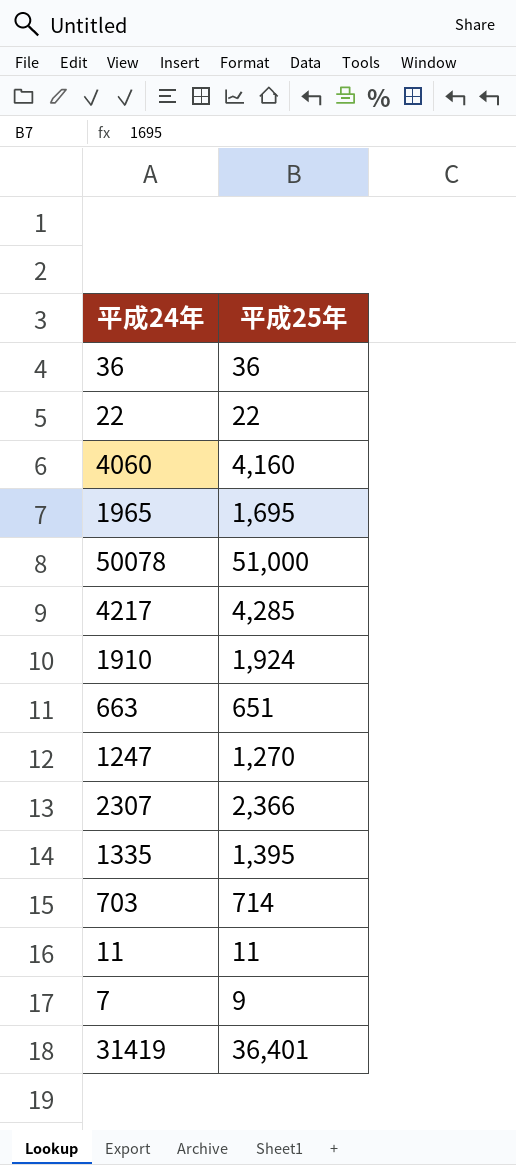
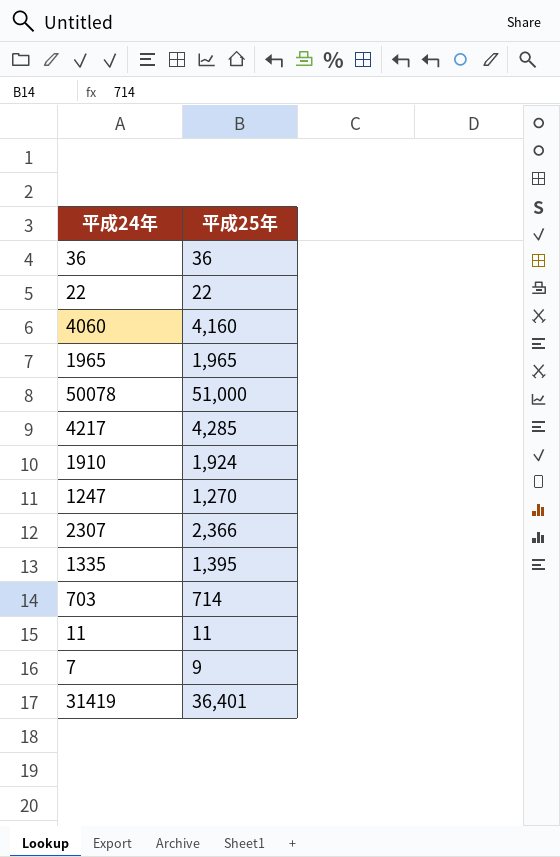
row 663: 651 -> none
1965 | 平成25年: 1,695 -> 1,965

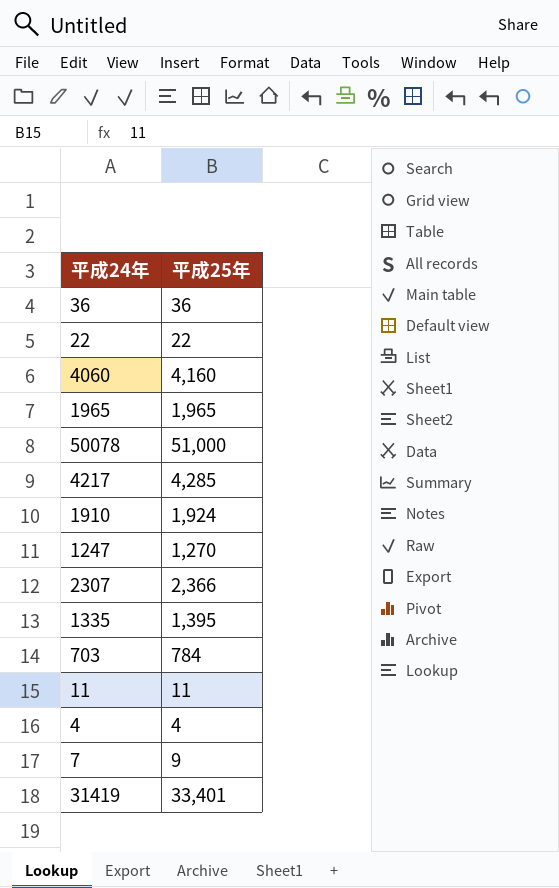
703 | 平成25年: 714 -> 784
row 4: none -> 4
31419 | 平成25年: 36,401 -> 33,401

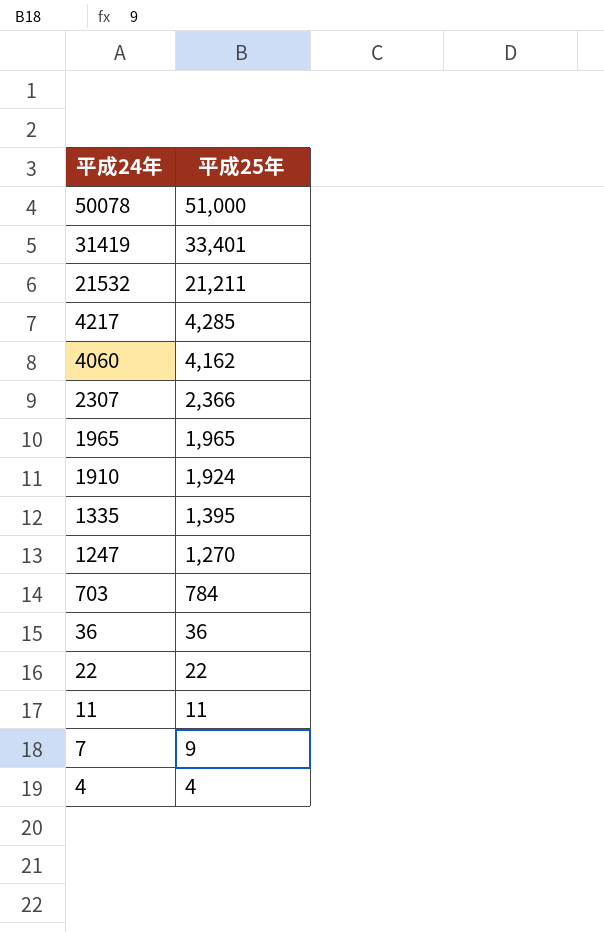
row order: none -> 平成24年 descending
row 21532: none -> 21,211
4060 | 平成25年: 4,160 -> 4,162

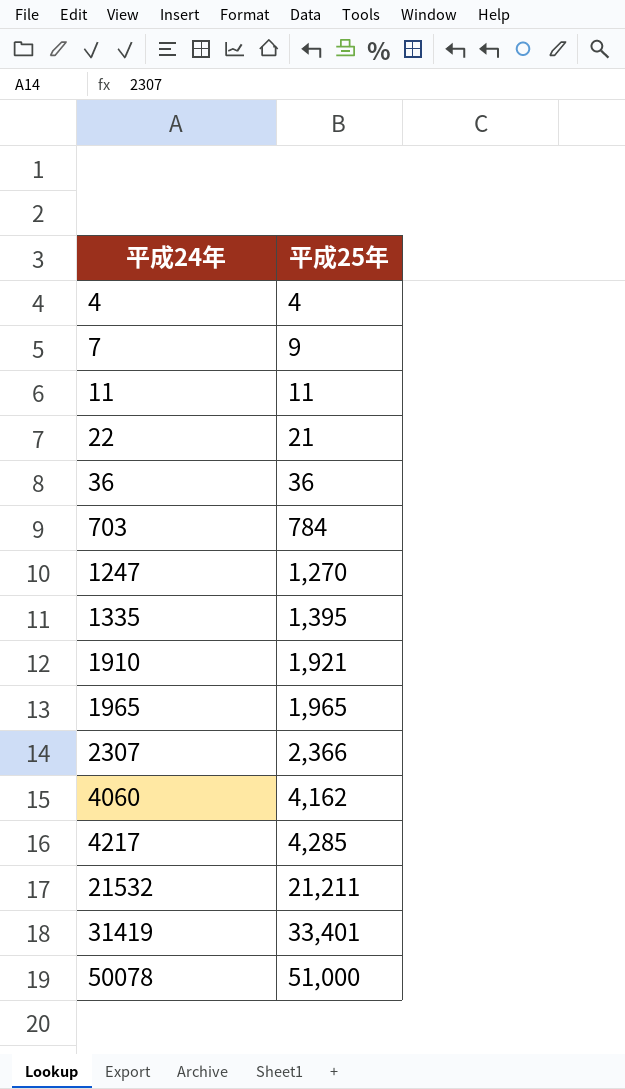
row order: 平成24年 descending -> 平成24年 ascending
22 | 平成25年: 22 -> 21
1910 | 平成25年: 1,924 -> 1,921

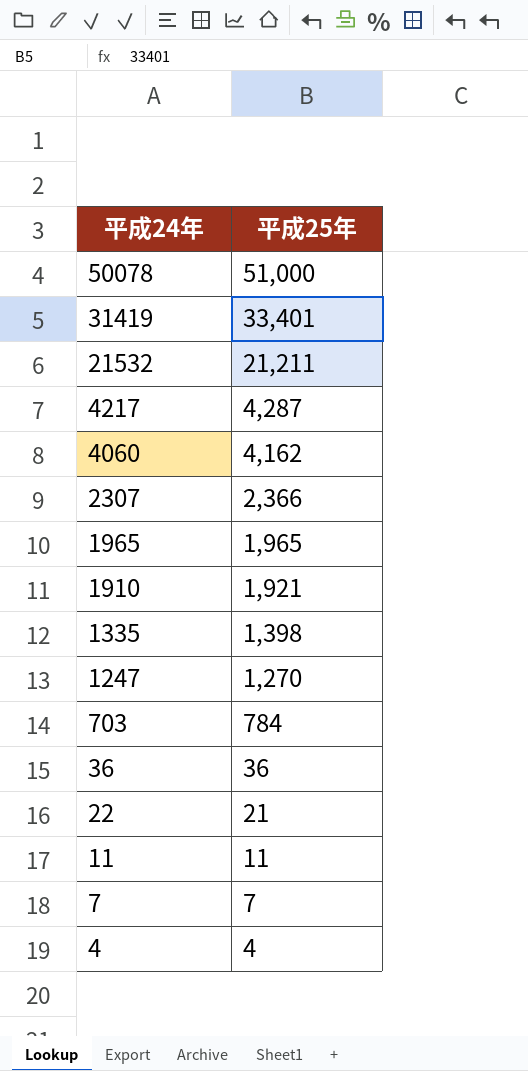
row order: 平成24年 ascending -> 平成24年 descending
4217 | 平成25年: 4,285 -> 4,287
1335 | 平成25年: 1,395 -> 1,398
7 | 平成25年: 9 -> 7

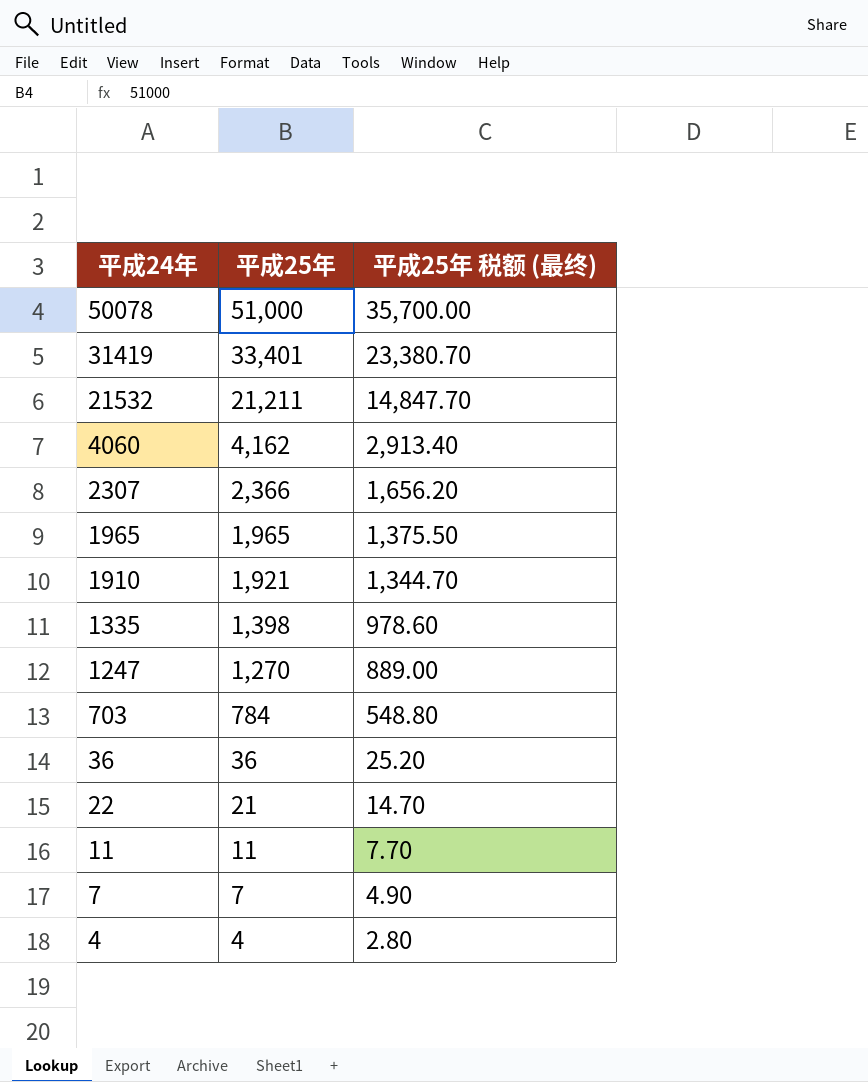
column 平成25年 税额 (最终) | formula: none -> [平成25年] * 0.7
row 4217: 4,287 -> none

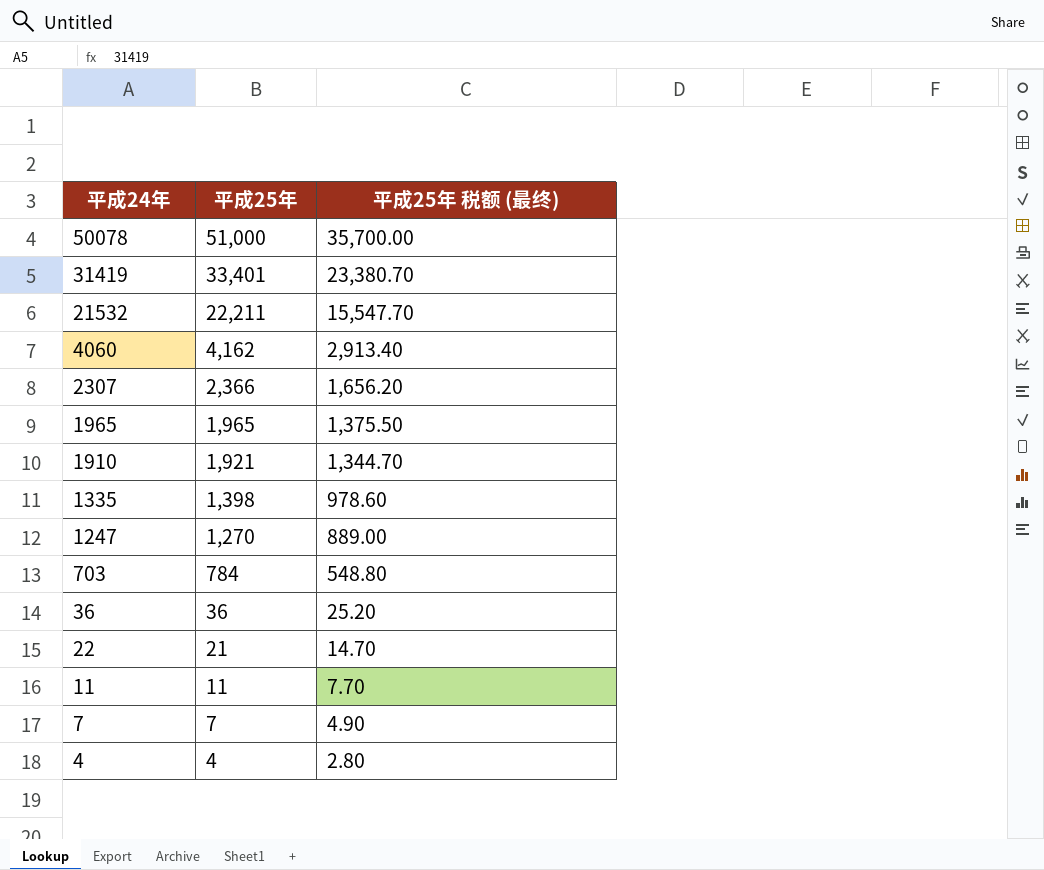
21532 | 平成25年: 21,211 -> 22,211
21532 | 平成25年 税额 (最终): 14,847.70 -> 15,547.70

